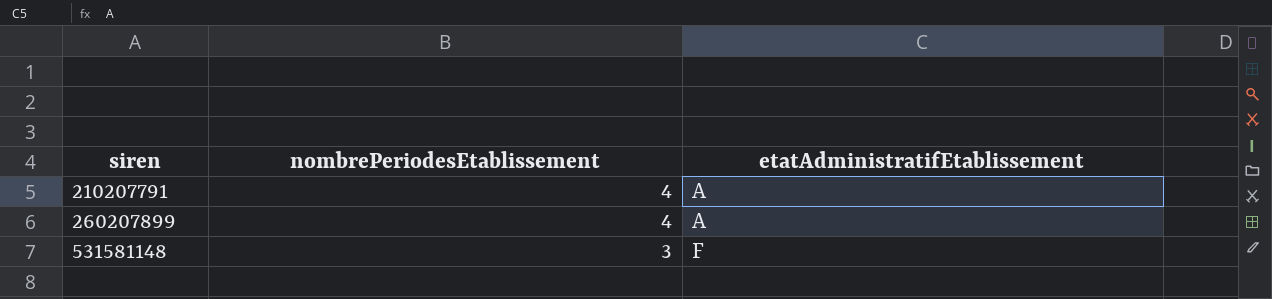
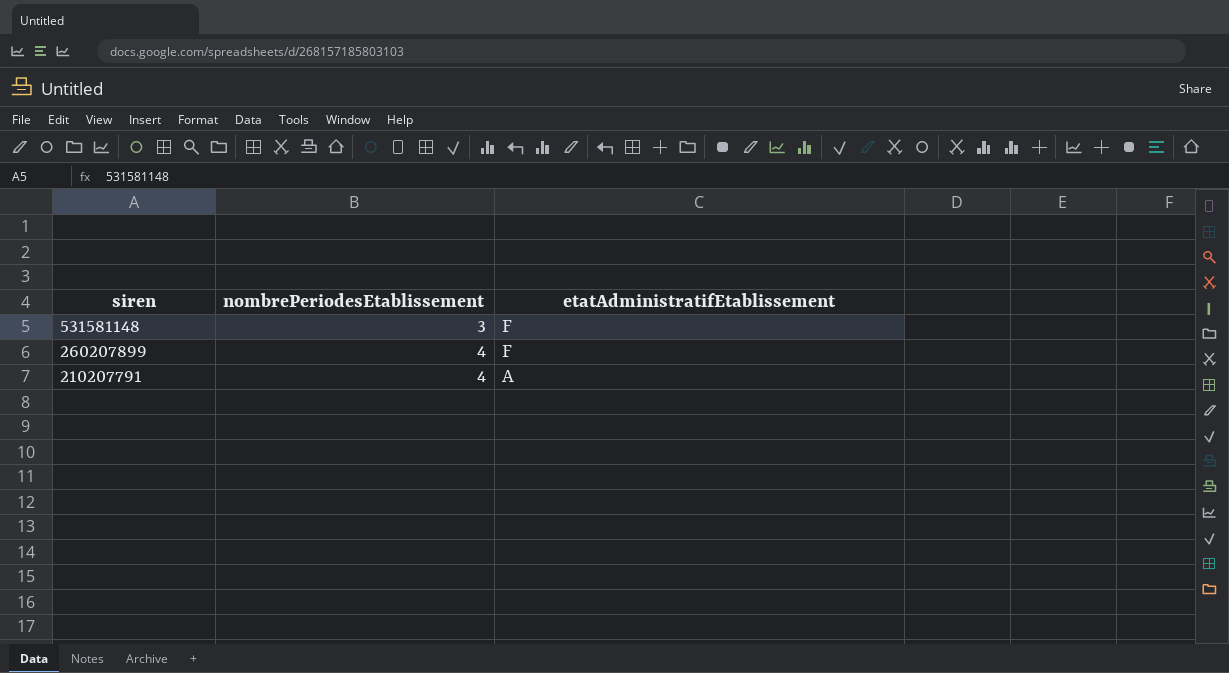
row order: siren ascending -> siren descending
260207899 | etatAdministratifEtablissement: A -> F

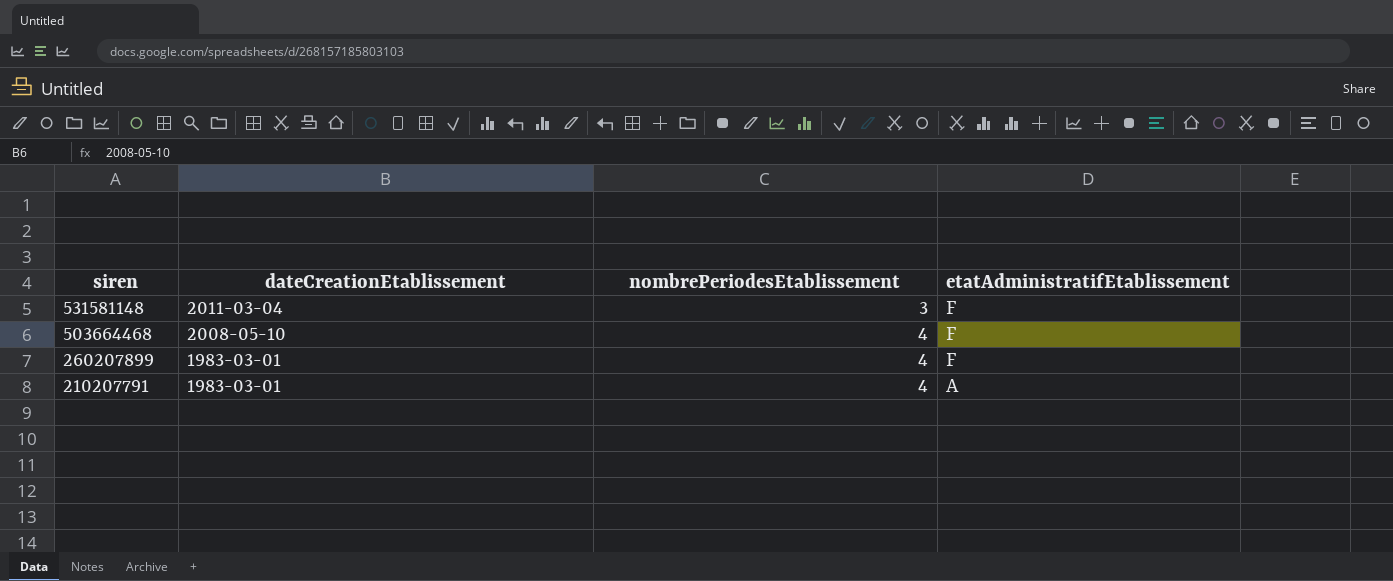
column dateCreationEtablissement | position: none -> 2
row 503664468: none -> 2008-05-10 | 4 | F

